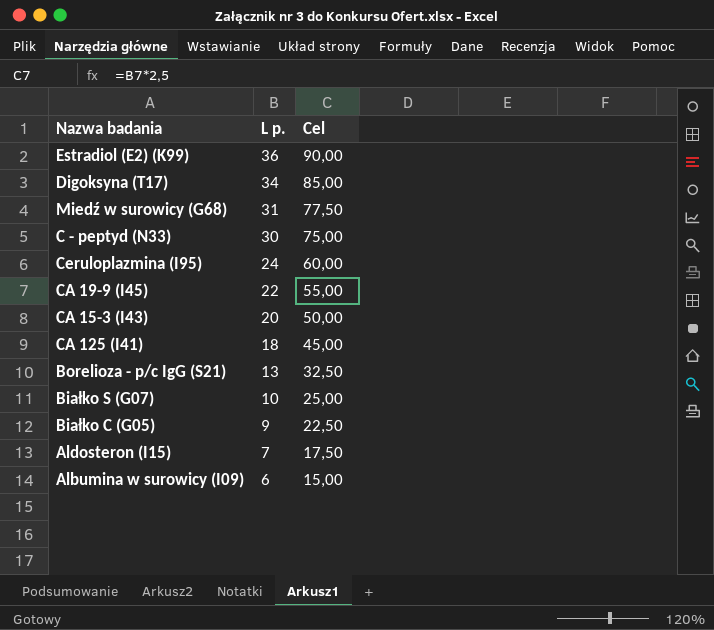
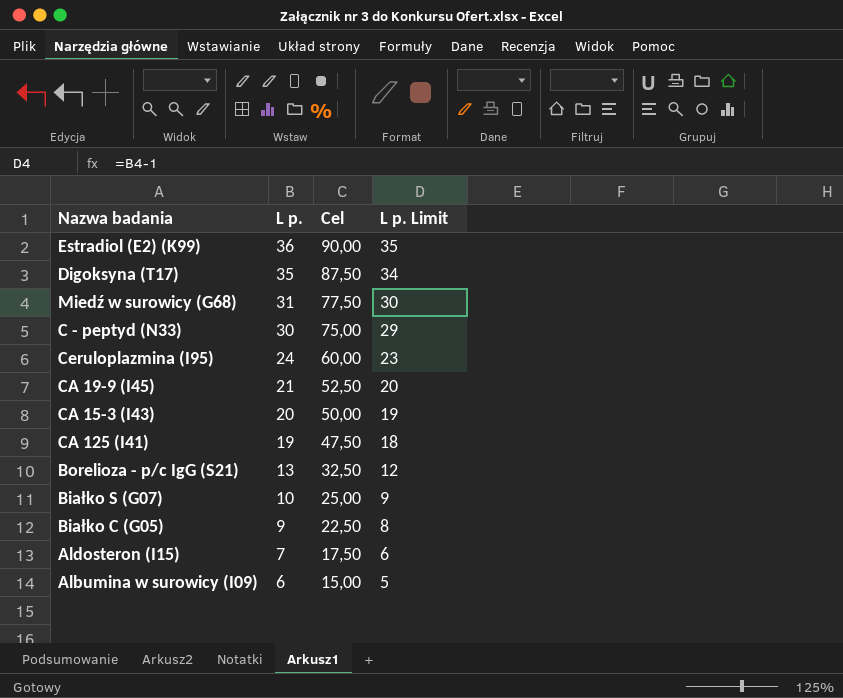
column L p. Limit | formula: none -> [L p.] - 1
Digoksyna (T17) | L p.: 34 -> 35
Digoksyna (T17) | Cel: 85,00 -> 87,50
CA 19-9 (I45) | L p.: 22 -> 21
CA 19-9 (I45) | Cel: 55,00 -> 52,50
CA 125 (I41) | L p.: 18 -> 19
CA 125 (I41) | Cel: 45,00 -> 47,50

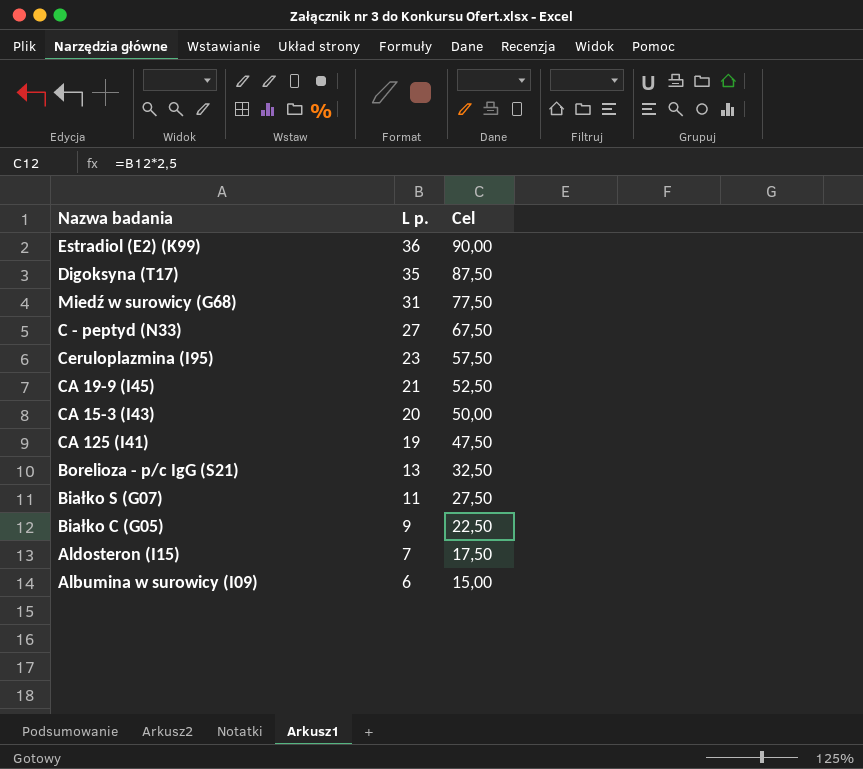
column L p. Limit | formula: [L p.] - 1 -> none
C - peptyd (N33) | L p.: 30 -> 27
C - peptyd (N33) | Cel: 75,00 -> 67,50
Ceruloplazmina (I95) | L p.: 24 -> 23
Ceruloplazmina (I95) | Cel: 60,00 -> 57,50
Białko S (G07) | L p.: 10 -> 11
Białko S (G07) | Cel: 25,00 -> 27,50

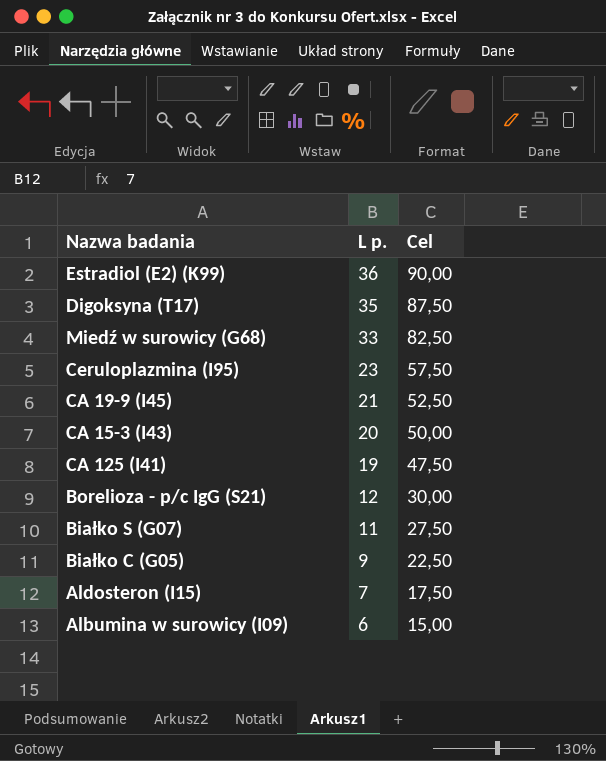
row C - peptyd (N33): 27 | 67,50 -> none
Miedź w surowicy (G68) | L p.: 31 -> 33
Miedź w surowicy (G68) | Cel: 77,50 -> 82,50
Borelioza - p/c IgG (S21) | L p.: 13 -> 12
Borelioza - p/c IgG (S21) | Cel: 32,50 -> 30,00

